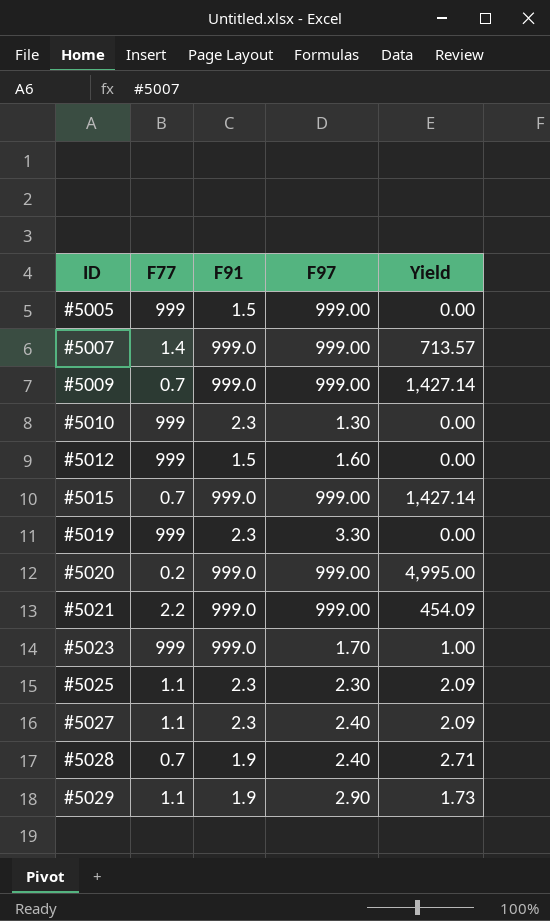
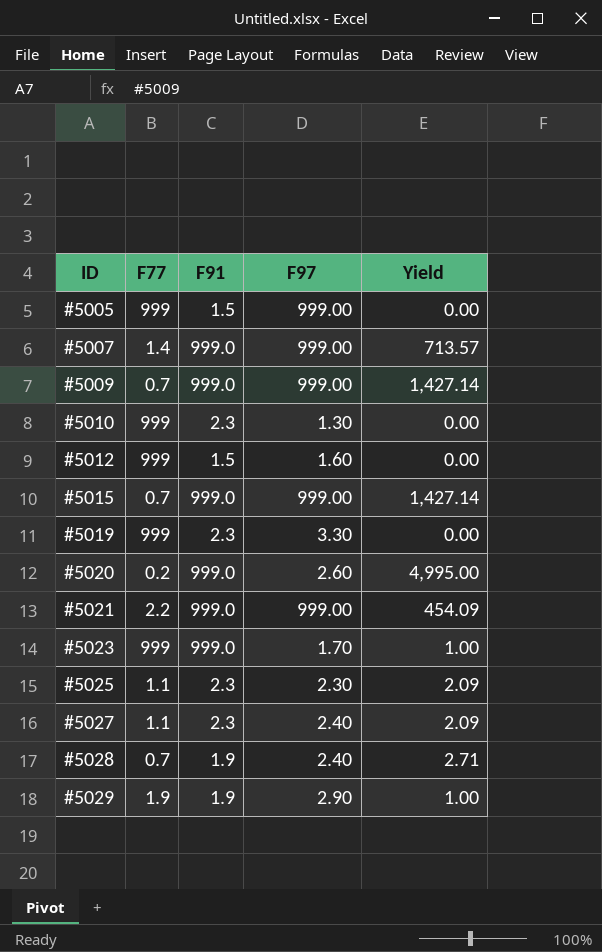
#5020 | F97: 999.00 -> 2.60
#5029 | F77: 1.1 -> 1.9
#5029 | Yield: 1.73 -> 1.00

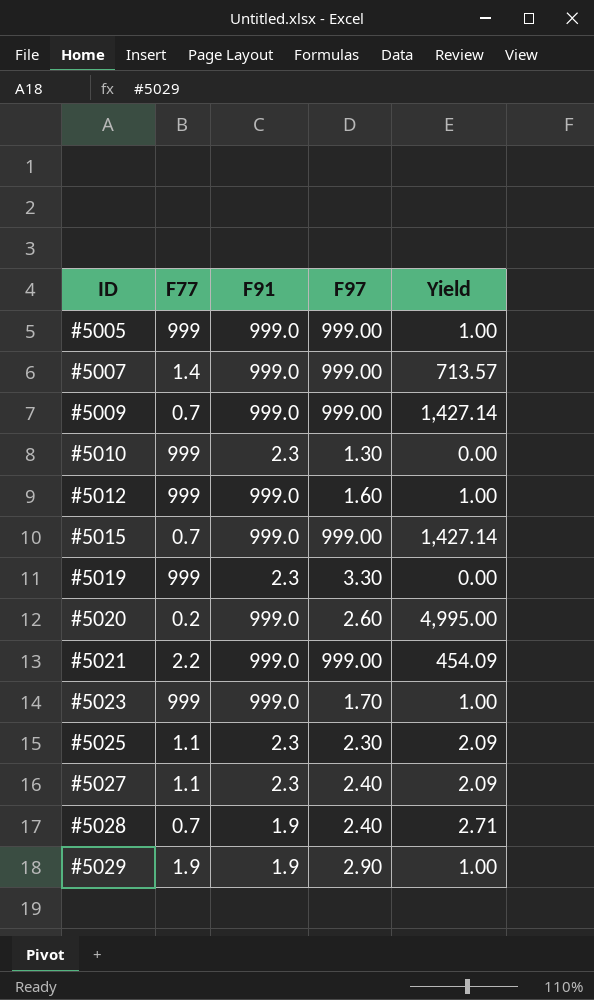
#5005 | F91: 1.5 -> 999.0
#5005 | Yield: 0.00 -> 1.00
#5012 | F91: 1.5 -> 999.0
#5012 | Yield: 0.00 -> 1.00

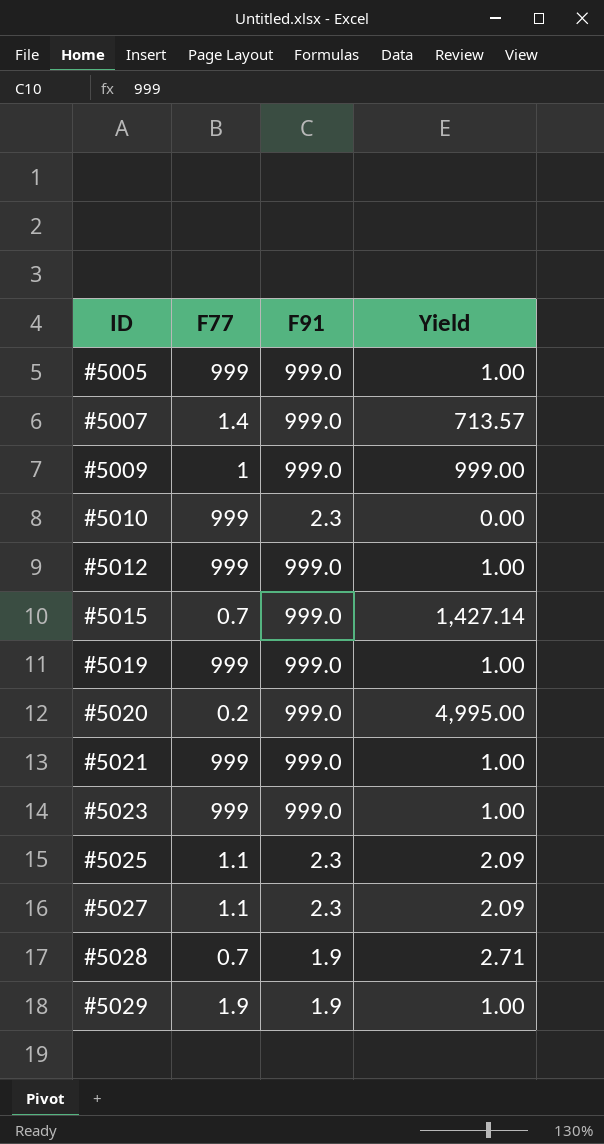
column F97 | position: 4 -> none
#5009 | F77: 0.7 -> 1
#5009 | Yield: 1,427.14 -> 999.00
#5019 | F91: 2.3 -> 999.0
#5019 | Yield: 0.00 -> 1.00
#5021 | F77: 2.2 -> 999
#5021 | Yield: 454.09 -> 1.00

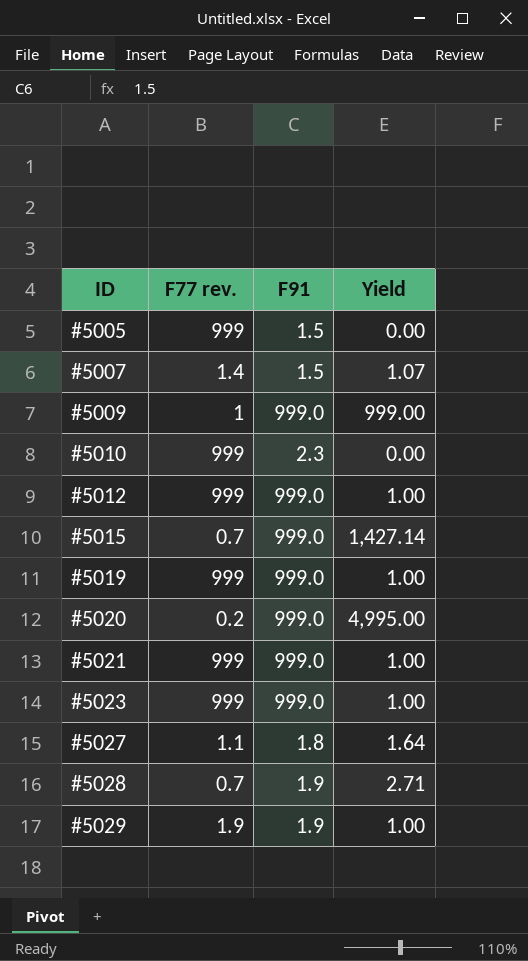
column name: F77 -> F77 rev.
row #5025: 1.1 | 2.3 | 2.09 -> none
#5005 | F91: 999.0 -> 1.5
#5005 | Yield: 1.00 -> 0.00
#5007 | F91: 999.0 -> 1.5
#5007 | Yield: 713.57 -> 1.07
#5027 | F91: 2.3 -> 1.8
#5027 | Yield: 2.09 -> 1.64

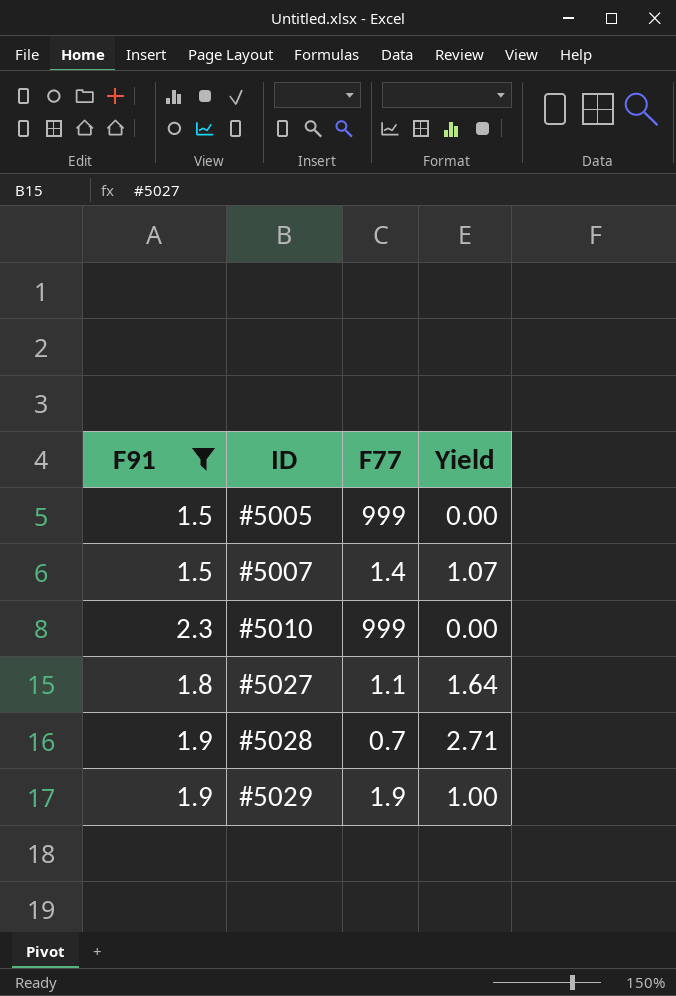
filter: none -> F91 != 999.0
column F91 | position: 3 -> 1
column name: F77 rev. -> F77

